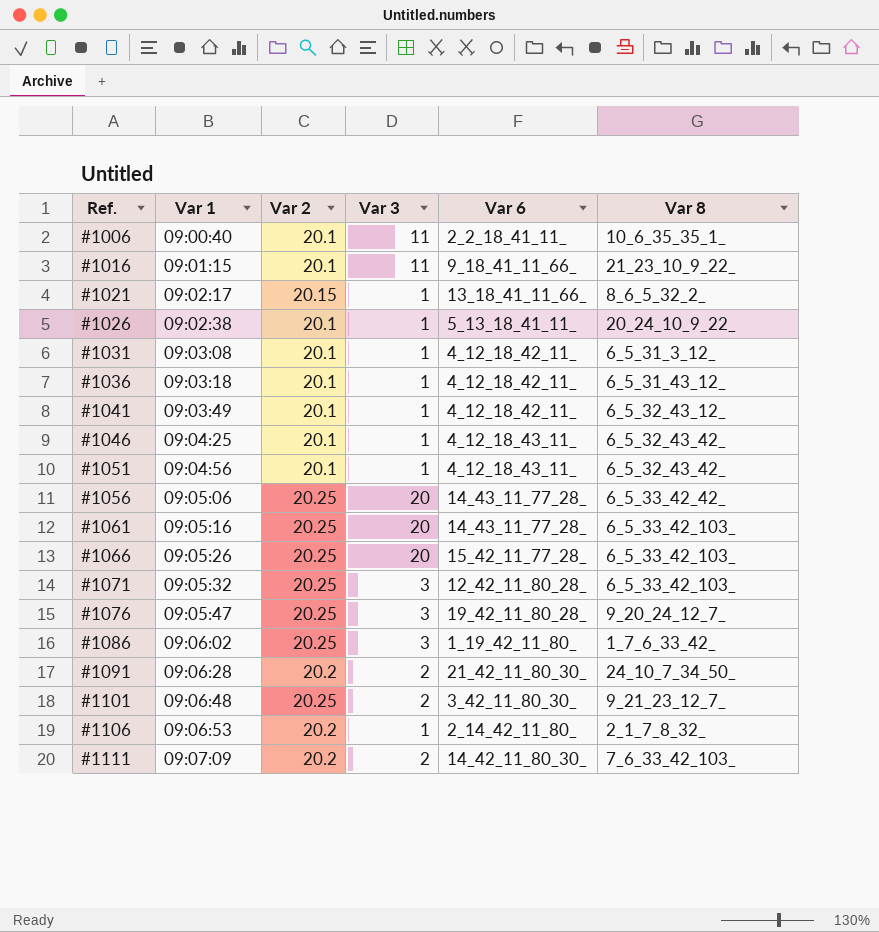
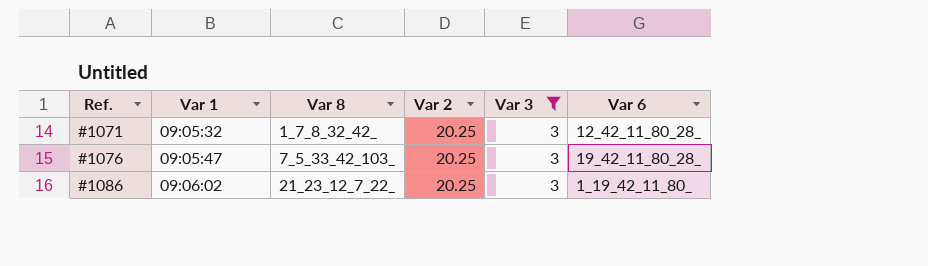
filter: none -> Var 3 = 3
column Var 8 | position: 6 -> 3
#1071 | Var 8: 6_5_33_42_103_ -> 1_7_8_32_42_
#1076 | Var 8: 9_20_24_12_7_ -> 7_5_33_42_103_
#1086 | Var 8: 1_7_6_33_42_ -> 21_23_12_7_22_

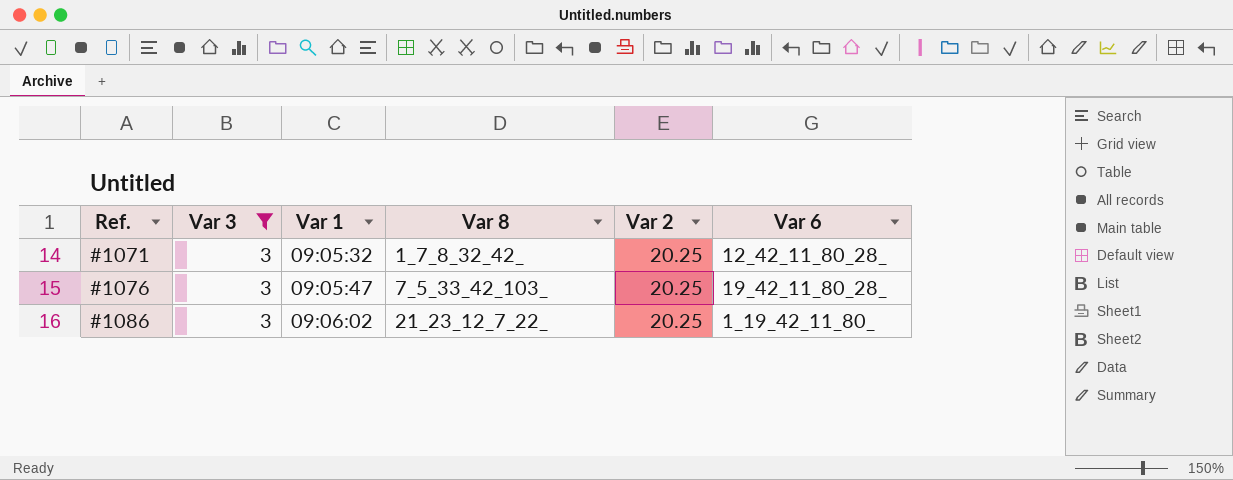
column Var 3 | position: 5 -> 2

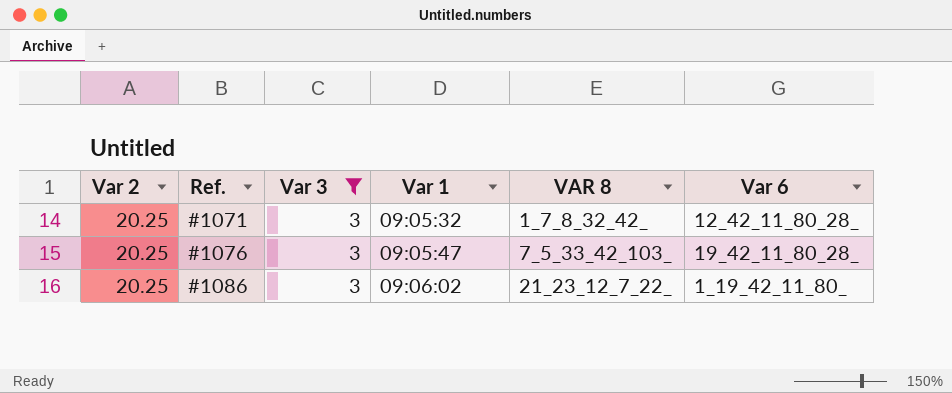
column Var 2 | position: 5 -> 1
column name: Var 8 -> VAR 8

